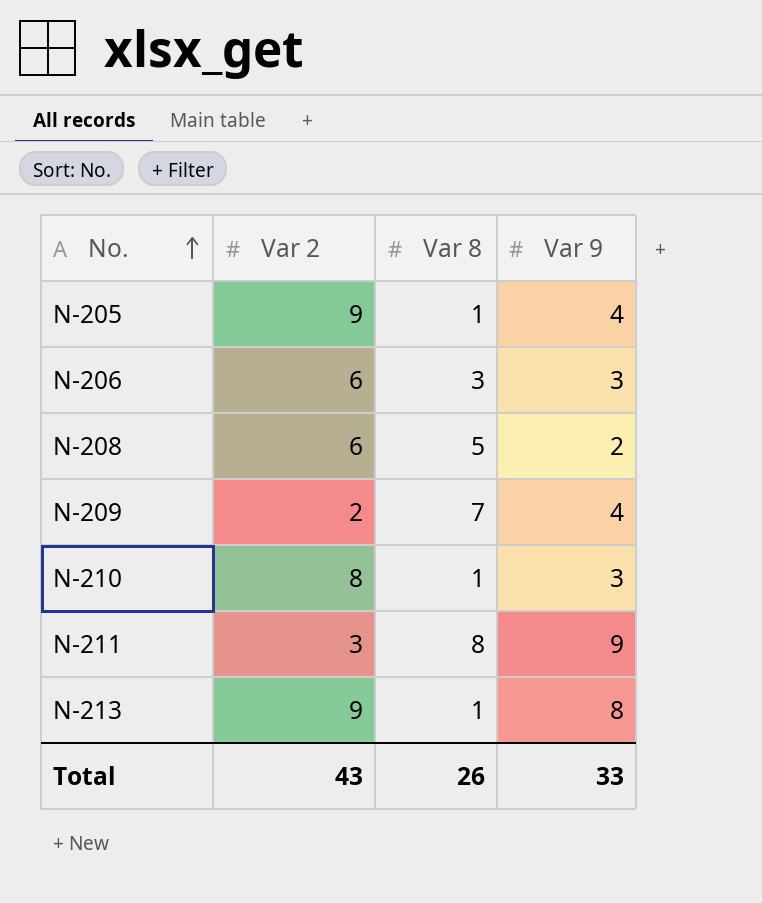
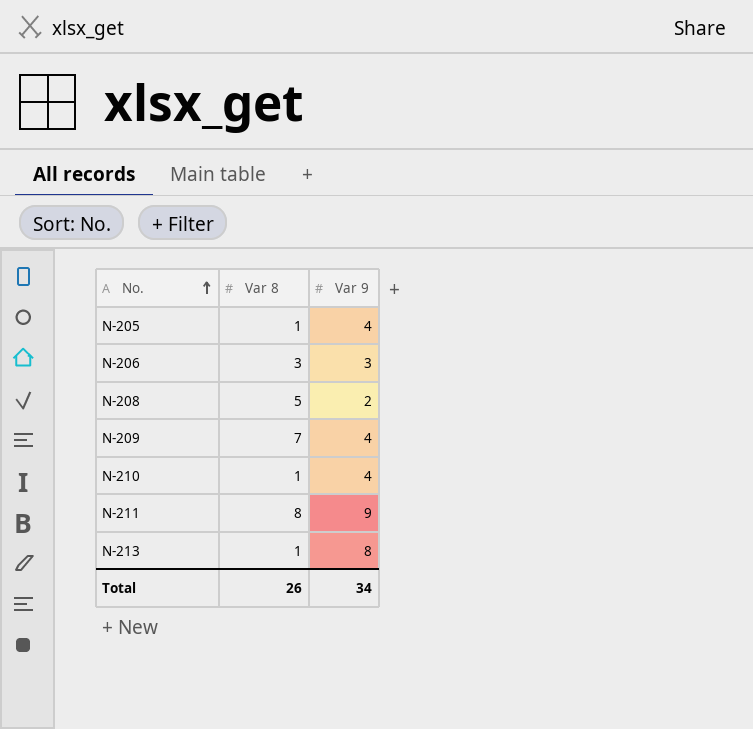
column Var 2 | position: 2 -> none
N-210 | Var 9: 3 -> 4
Total | Var 9: 33 -> 34

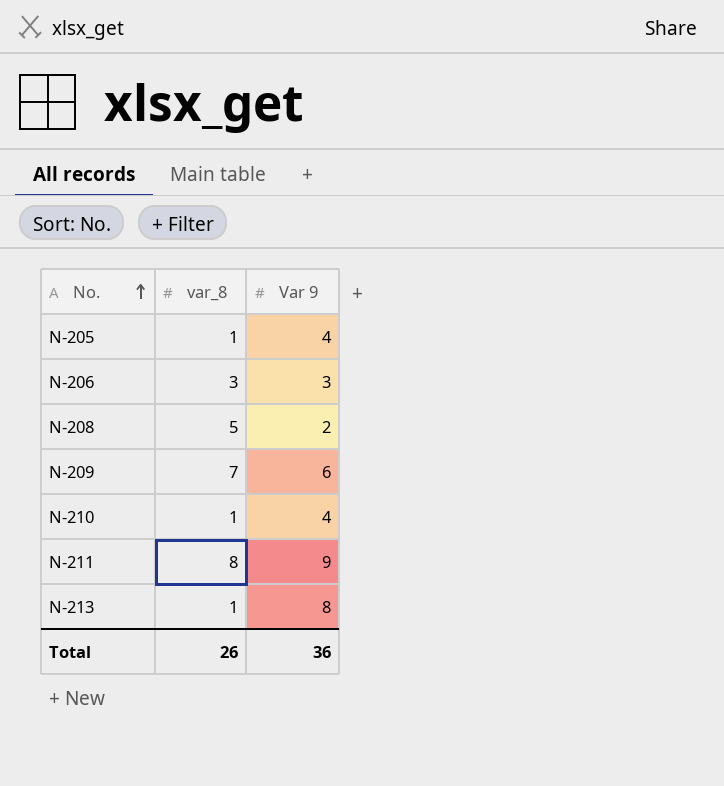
column name: Var 8 -> var_8
N-209 | Var 9: 4 -> 6
Total | Var 9: 34 -> 36

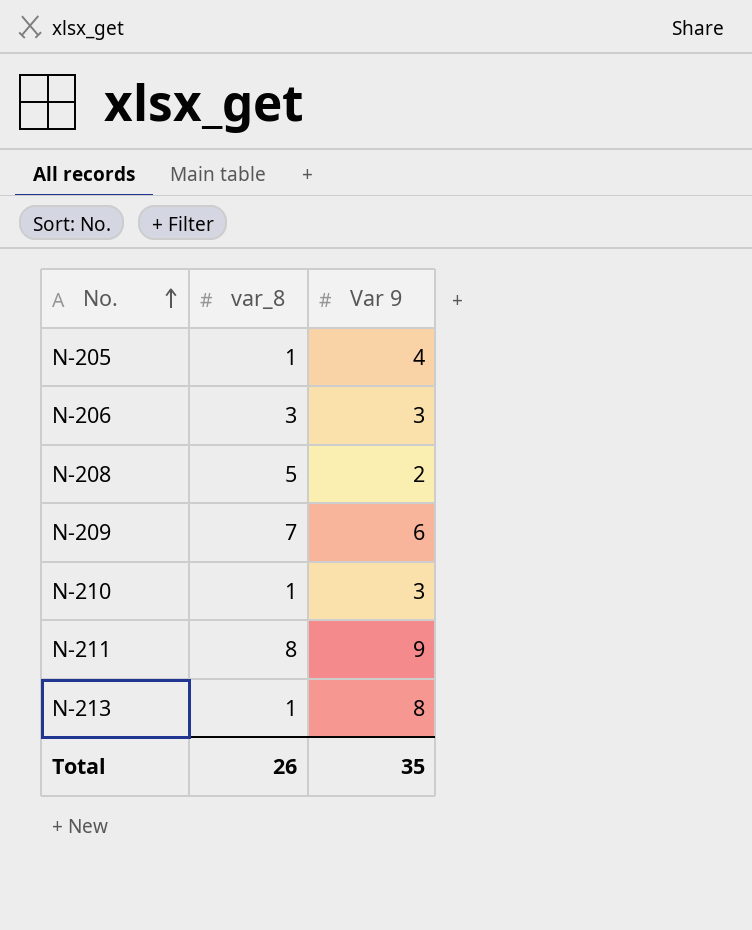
N-210 | Var 9: 4 -> 3
Total | Var 9: 36 -> 35

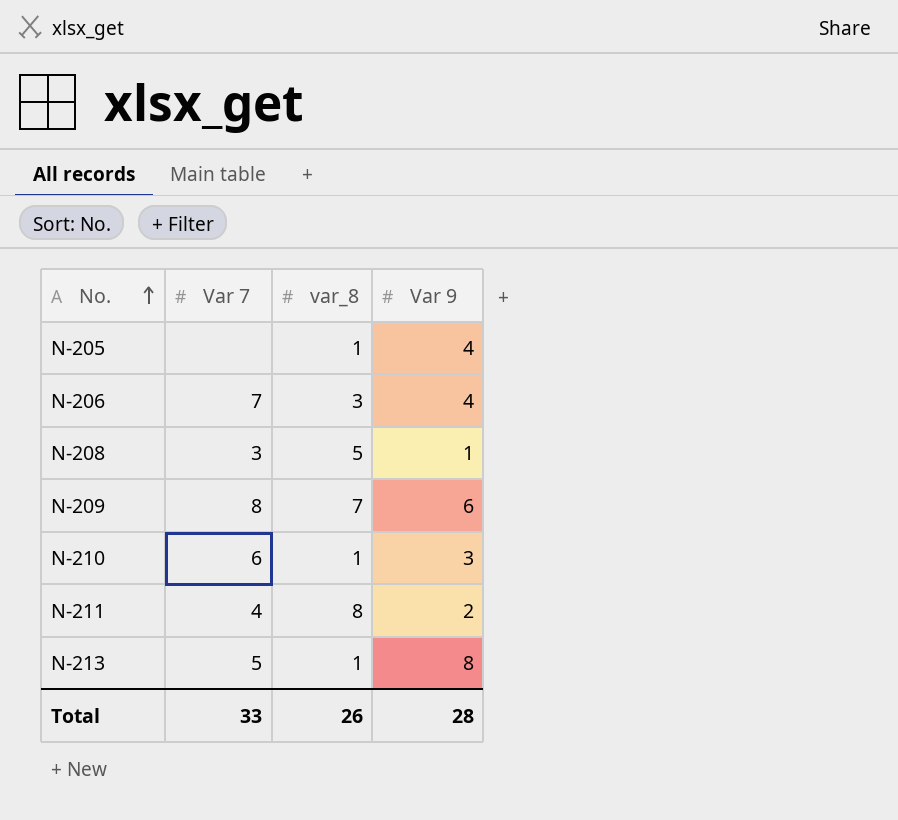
column Var 7 | position: none -> 2
N-206 | Var 9: 3 -> 4
N-208 | Var 9: 2 -> 1
N-211 | Var 9: 9 -> 2
Total | Var 9: 35 -> 28

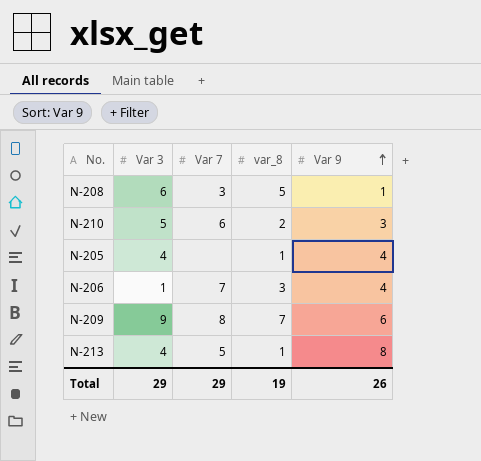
row order: No. ascending -> Var 9 ascending
column Var 3 | position: none -> 2
row N-211: 4 | 8 | 2 -> none
N-210 | var_8: 1 -> 2
Total | Var 7: 33 -> 29
Total | var_8: 26 -> 19
Total | Var 9: 28 -> 26

